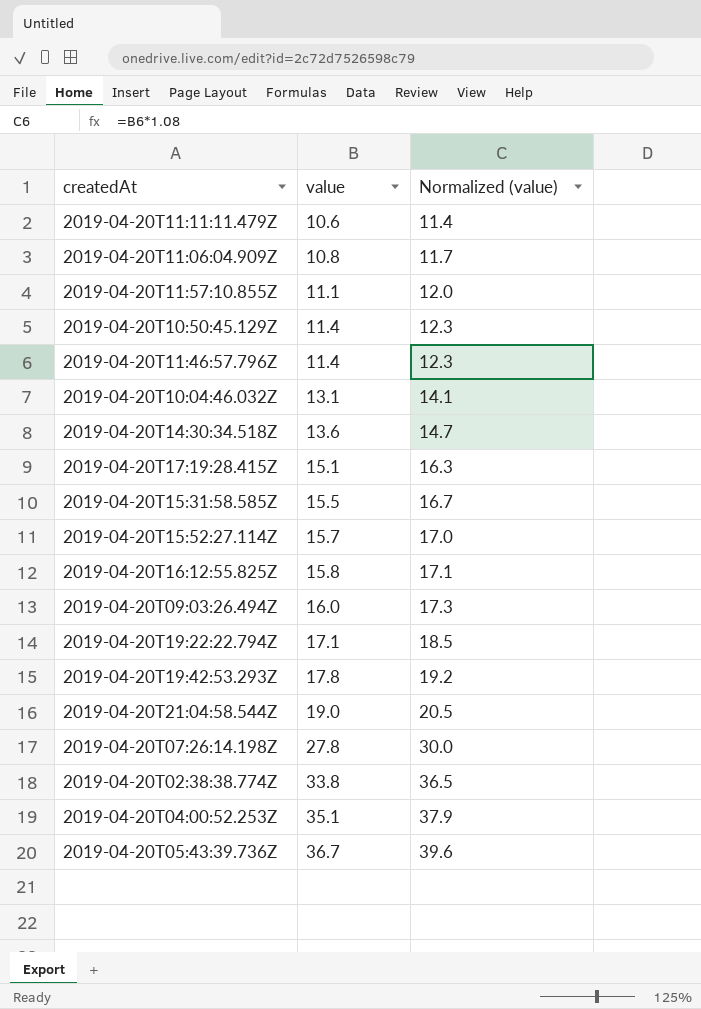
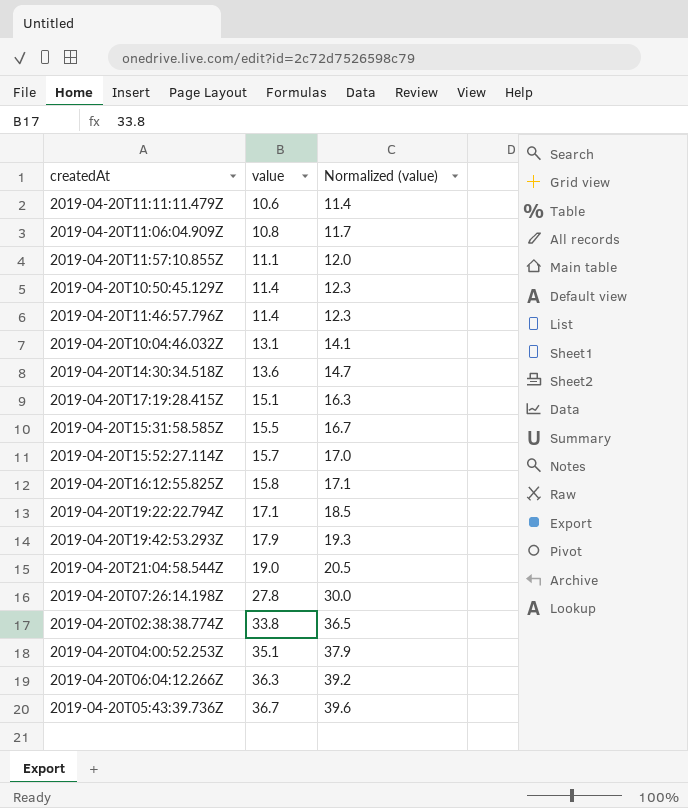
row 2019-04-20T09:03:26.494Z: 16.0 | 17.3 -> none
2019-04-20T19:42:53.293Z | value: 17.8 -> 17.9
2019-04-20T19:42:53.293Z | Normalized (value): 19.2 -> 19.3
row 2019-04-20T06:04:12.266Z: none -> 36.3 | 39.2

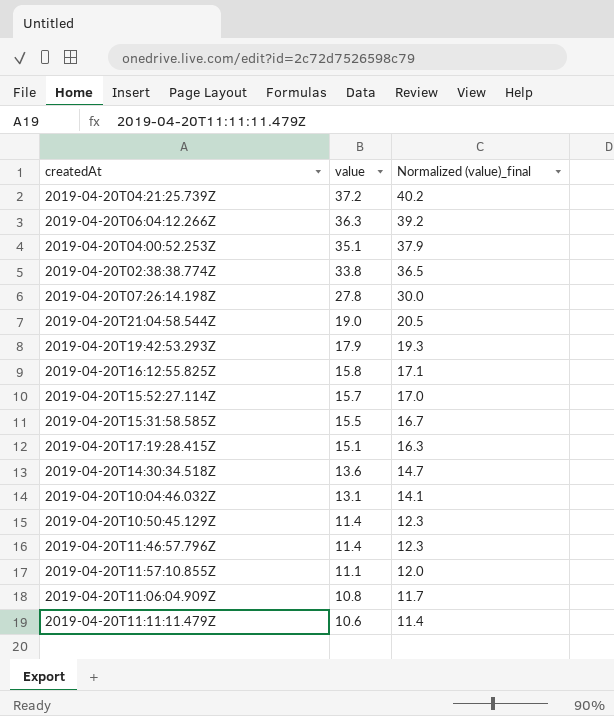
row order: value ascending -> value descending
column name: Normalized (value) -> Normalized (value)_final
row 2019-04-20T19:22:22.794Z: 17.1 | 18.5 -> none
row 2019-04-20T05:43:39.736Z: 36.7 | 39.6 -> none
row 2019-04-20T04:21:25.739Z: none -> 37.2 | 40.2

